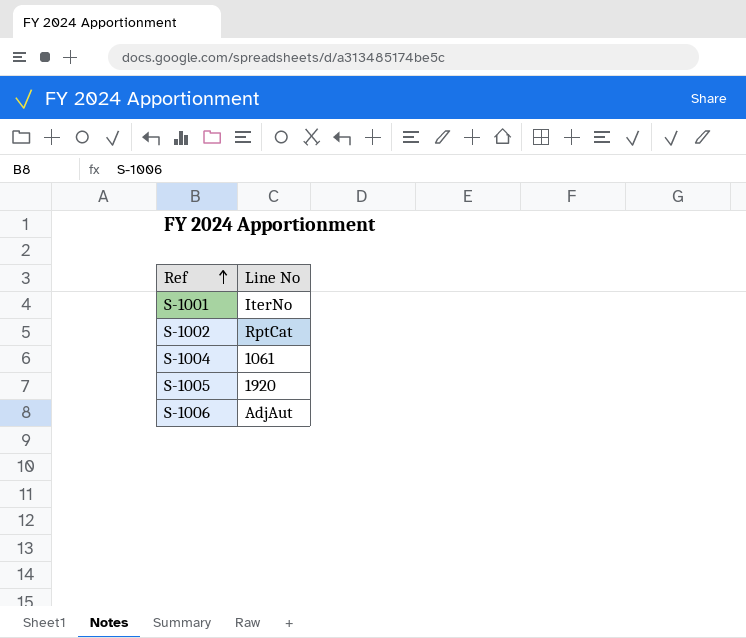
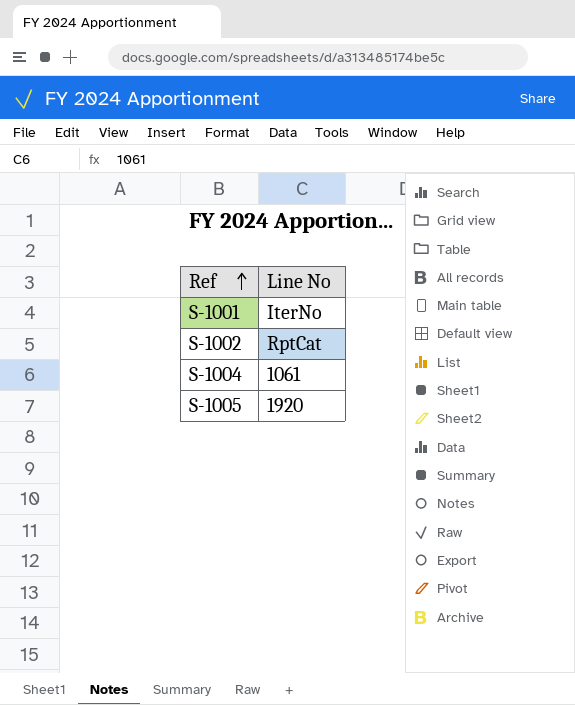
row S-1006: AdjAut -> none

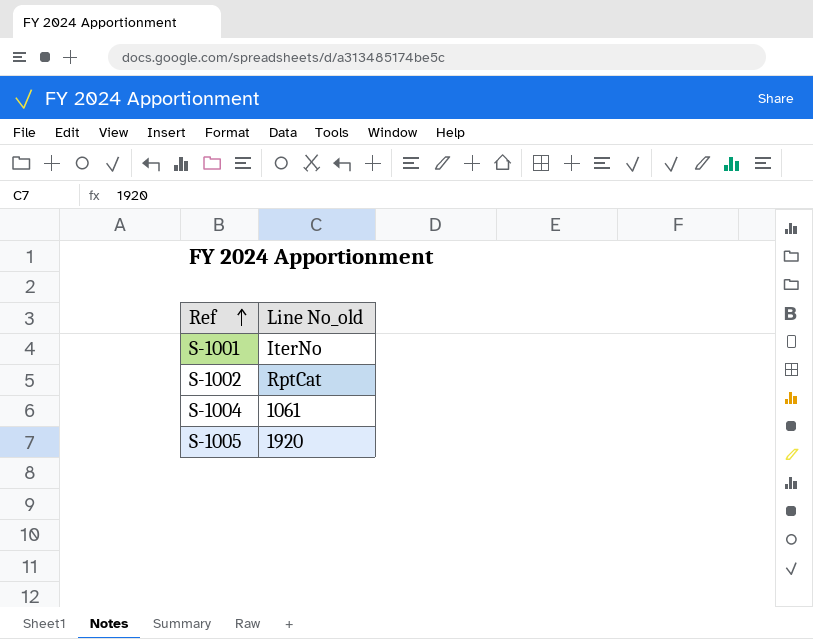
column name: Line No -> Line No_old

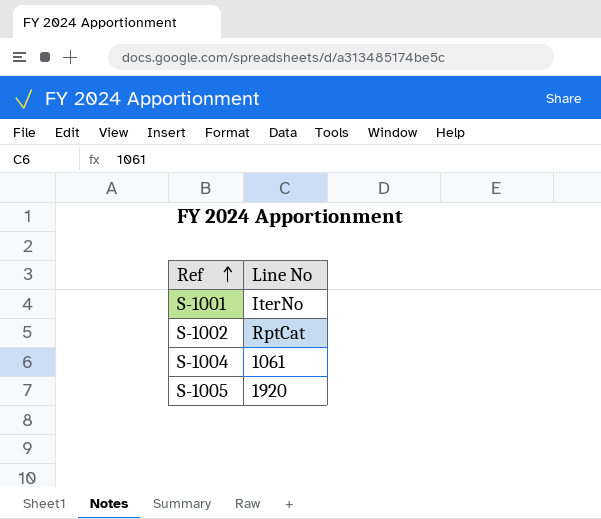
column name: Line No_old -> Line No

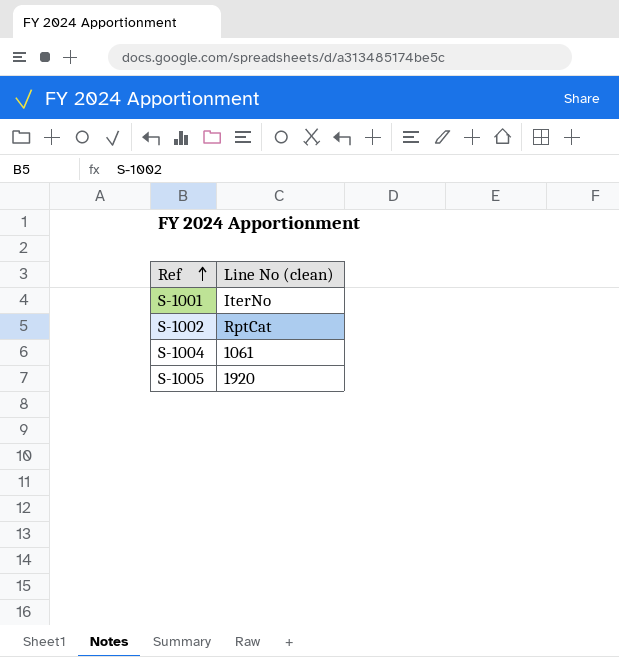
column name: Line No -> Line No (clean)

